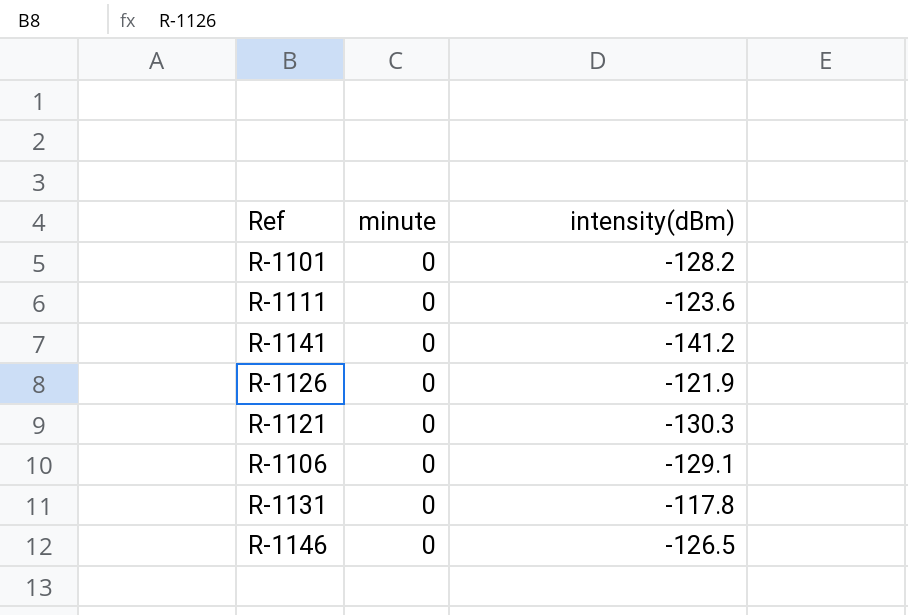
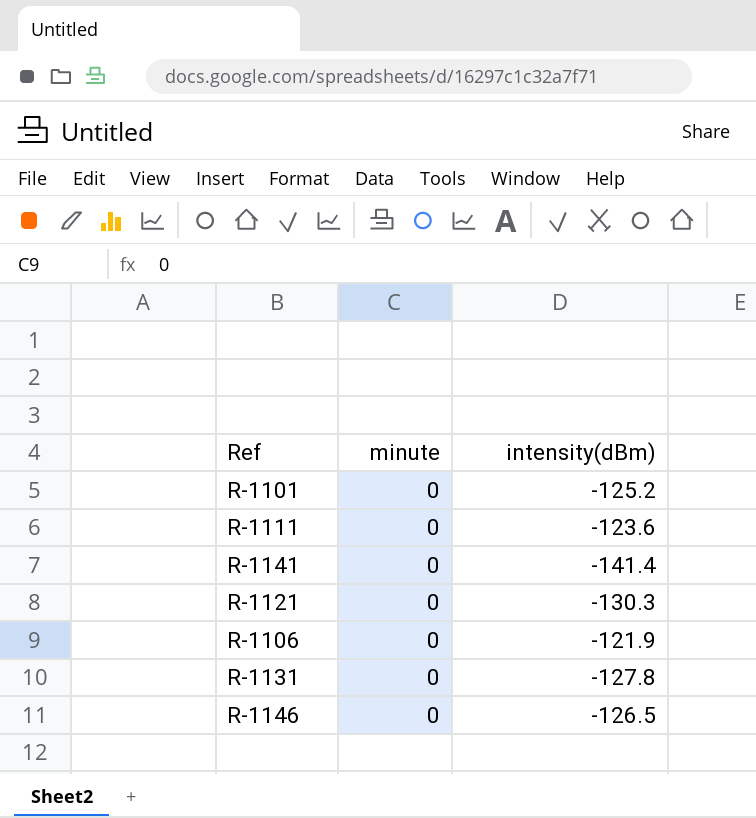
row R-1126: 0 | -121.9 -> none
R-1101 | intensity(dBm): -128.2 -> -125.2
R-1141 | intensity(dBm): -141.2 -> -141.4
R-1106 | intensity(dBm): -129.1 -> -121.9
R-1131 | intensity(dBm): -117.8 -> -127.8

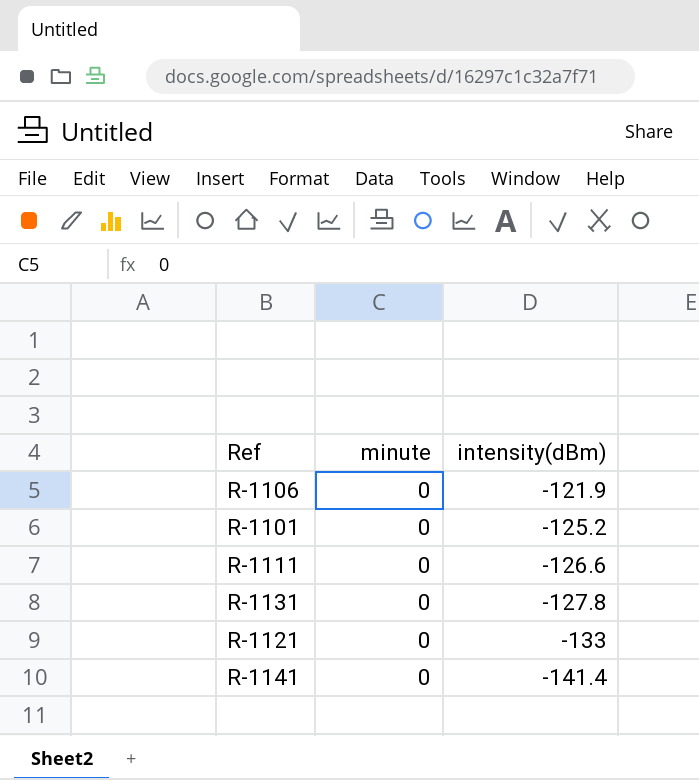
row order: none -> intensity(dBm) descending
row R-1146: 0 | -126.5 -> none
R-1111 | intensity(dBm): -123.6 -> -126.6
R-1121 | intensity(dBm): -130.3 -> -133

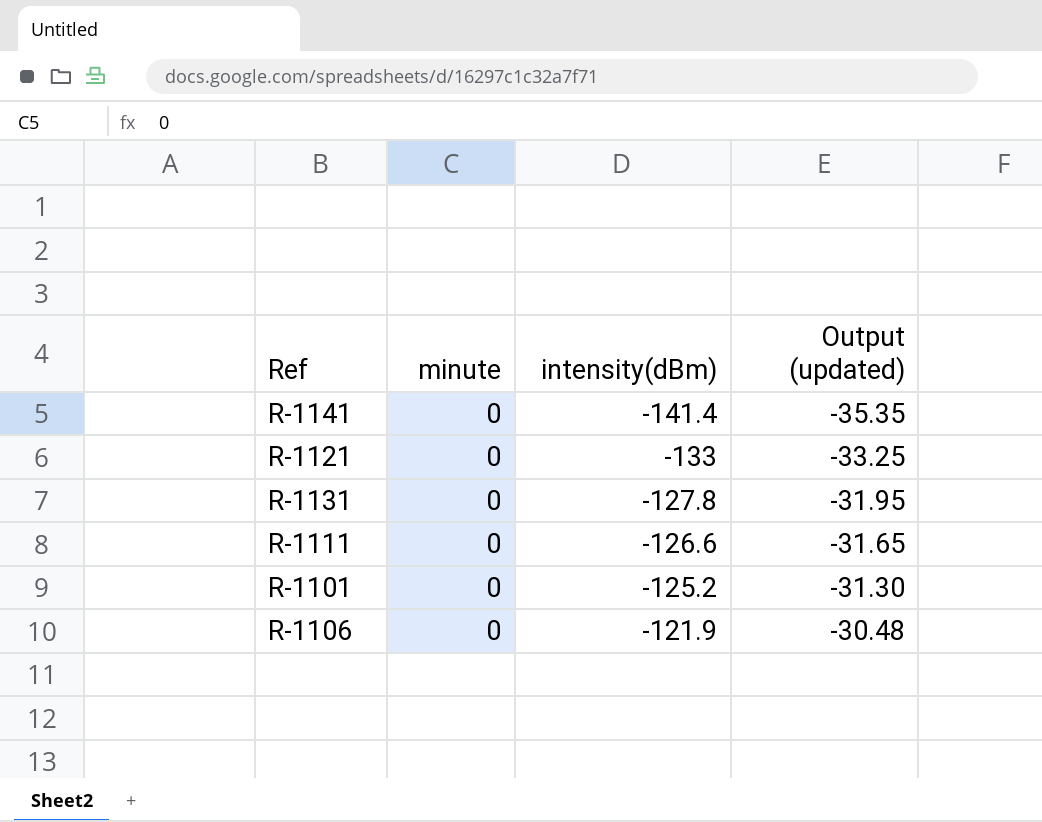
row order: intensity(dBm) descending -> intensity(dBm) ascending
column Output (updated) | formula: none -> [intensity(dBm)] * 0.25

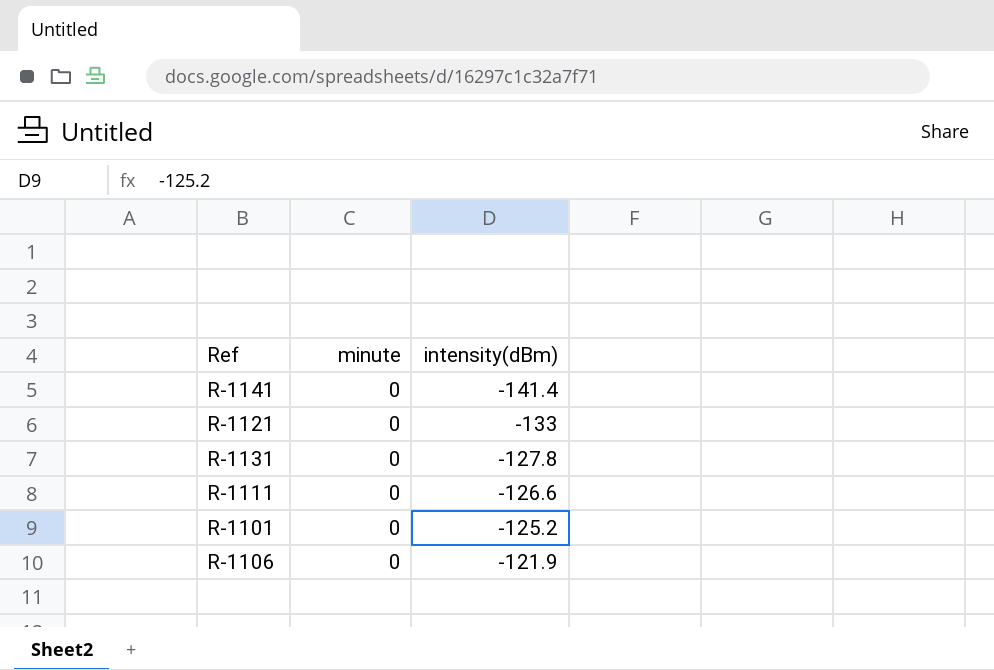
column Output (updated) | formula: [intensity(dBm)] * 0.25 -> none

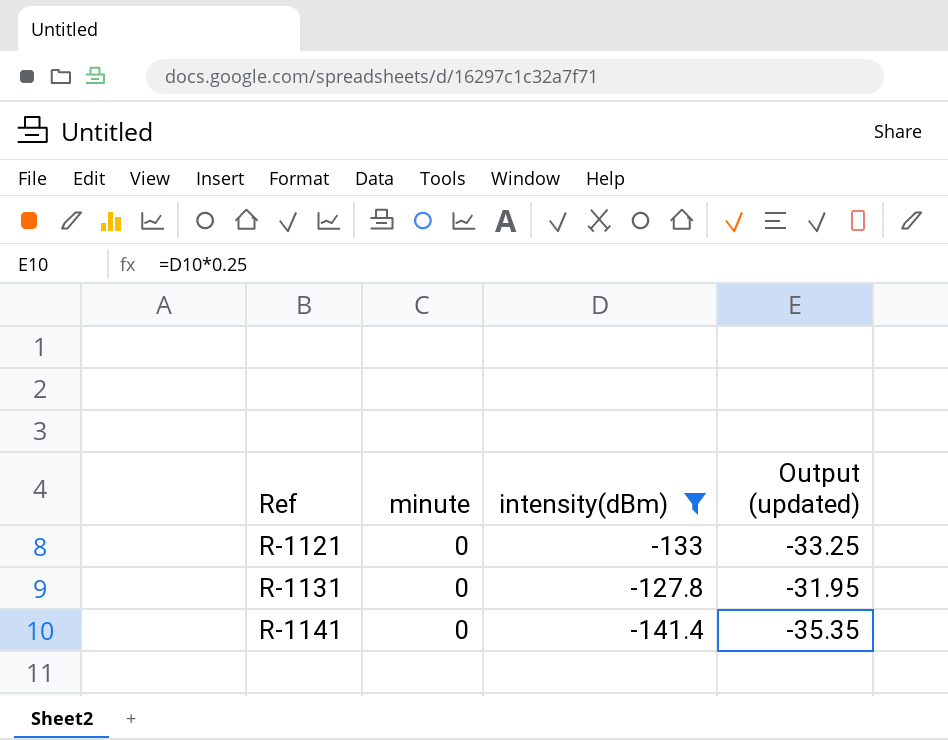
filter: none -> intensity(dBm) <= -127.8
row order: intensity(dBm) ascending -> Ref ascending
column Output (updated) | formula: none -> [intensity(dBm)] * 0.25

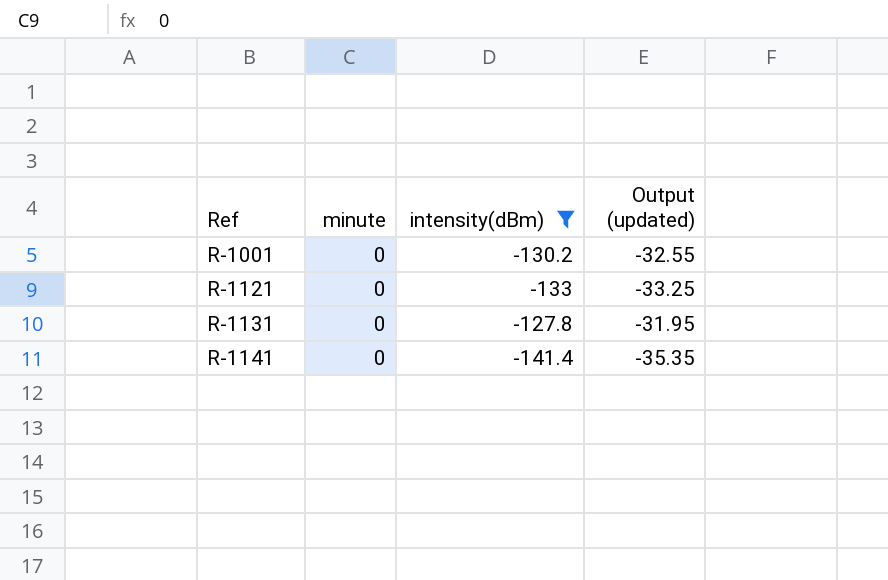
row R-1001: none -> 0 | -130.2 | -32.55

